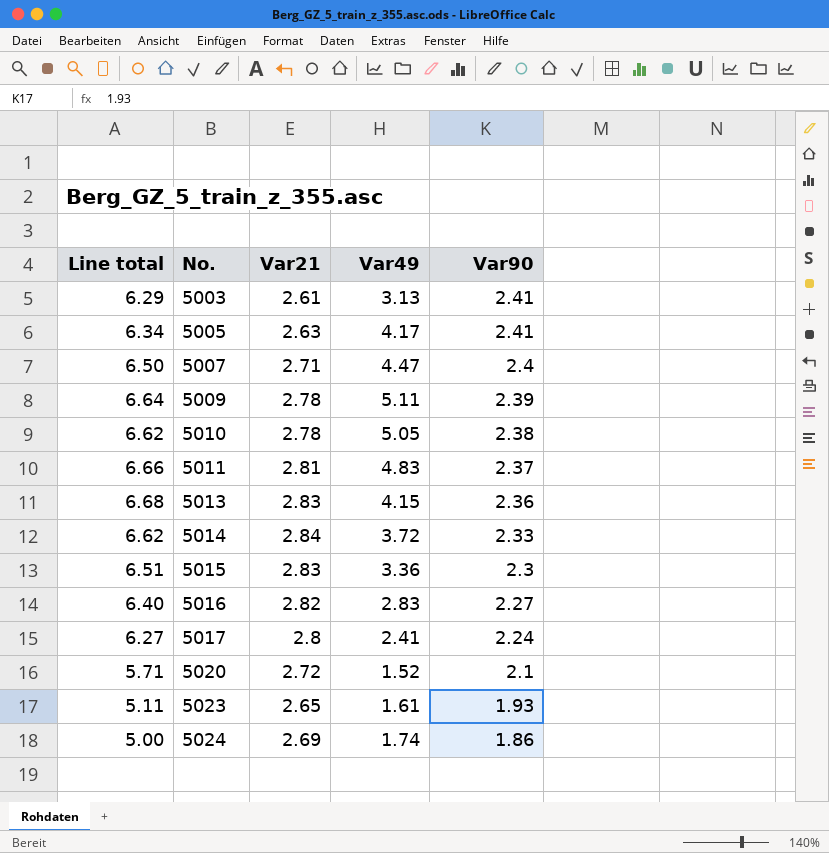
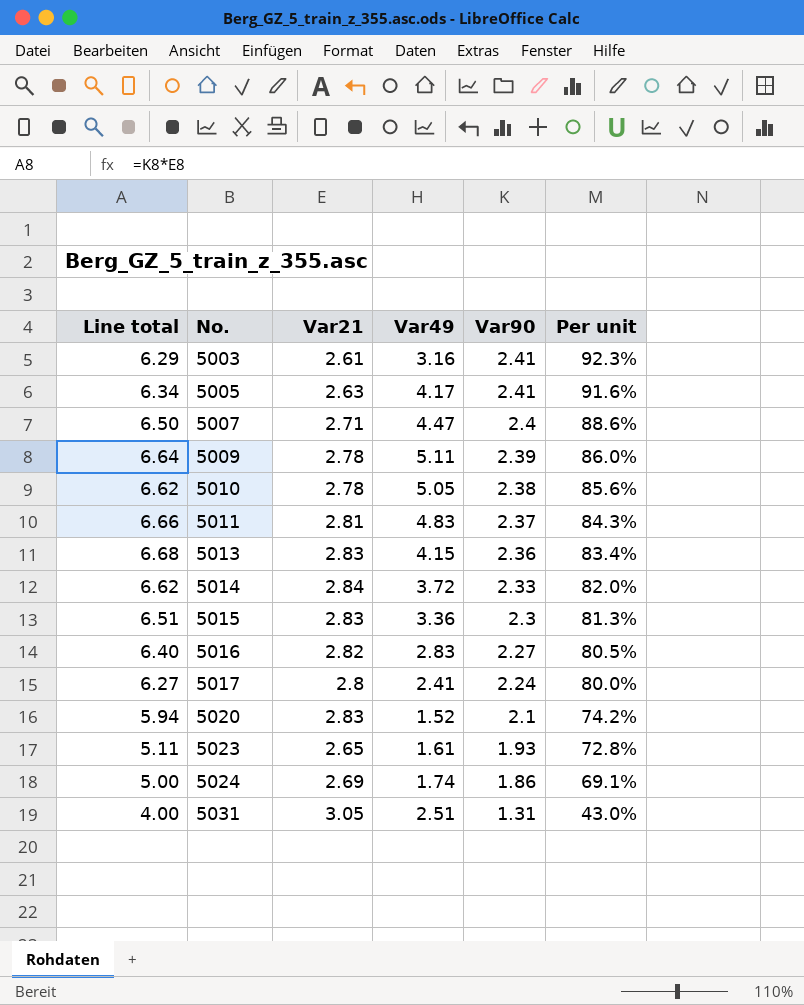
column Per unit | formula: none -> [Var90] / [Var21]
5003 | Var49: 3.13 -> 3.16
5020 | Line total: 5.71 -> 5.94
5020 | Var21: 2.72 -> 2.83
row 5031: none -> 4.00 | 3.05 | 2.51 | 1.31 | 43.0%

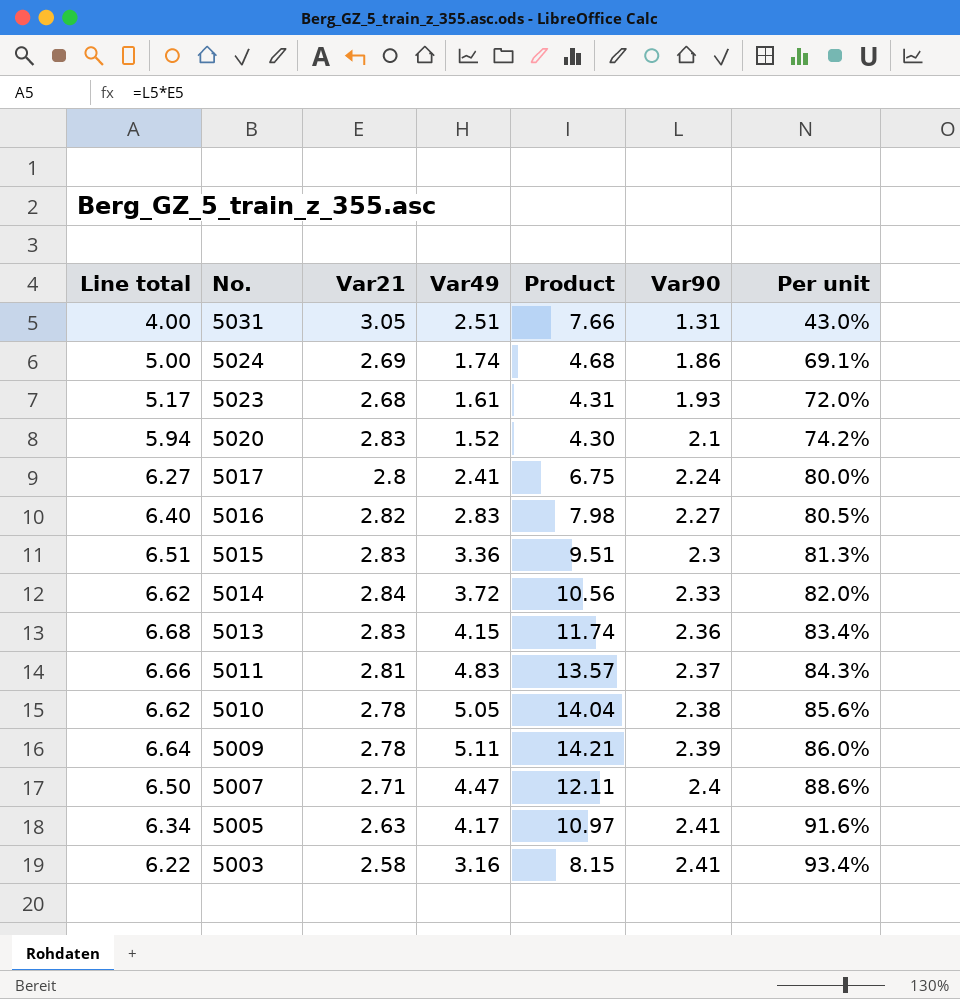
row order: No. ascending -> No. descending
column Product | formula: none -> [Var21] * [Var49]
5023 | Line total: 5.11 -> 5.17
5023 | Var21: 2.65 -> 2.68
5023 | Per unit: 72.8% -> 72.0%
5003 | Line total: 6.29 -> 6.22
5003 | Var21: 2.61 -> 2.58
5003 | Per unit: 92.3% -> 93.4%

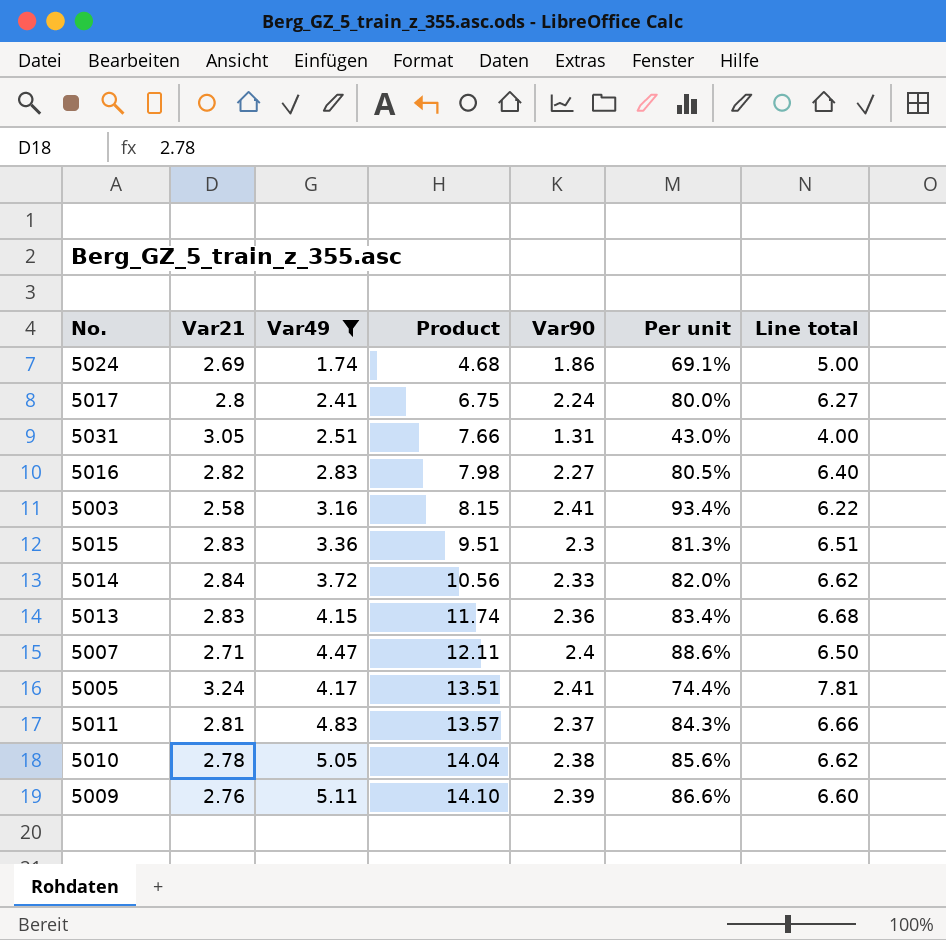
filter: none -> Var49 >= 1.74
row order: No. descending -> Product ascending
column Line total | position: 1 -> 7
5005 | Var21: 2.63 -> 3.24
5005 | Product: 10.97 -> 13.51
5005 | Per unit: 91.6% -> 74.4%
5005 | Line total: 6.34 -> 7.81
5009 | Var21: 2.78 -> 2.76
5009 | Product: 14.21 -> 14.10
5009 | Per unit: 86.0% -> 86.6%
5009 | Line total: 6.64 -> 6.60

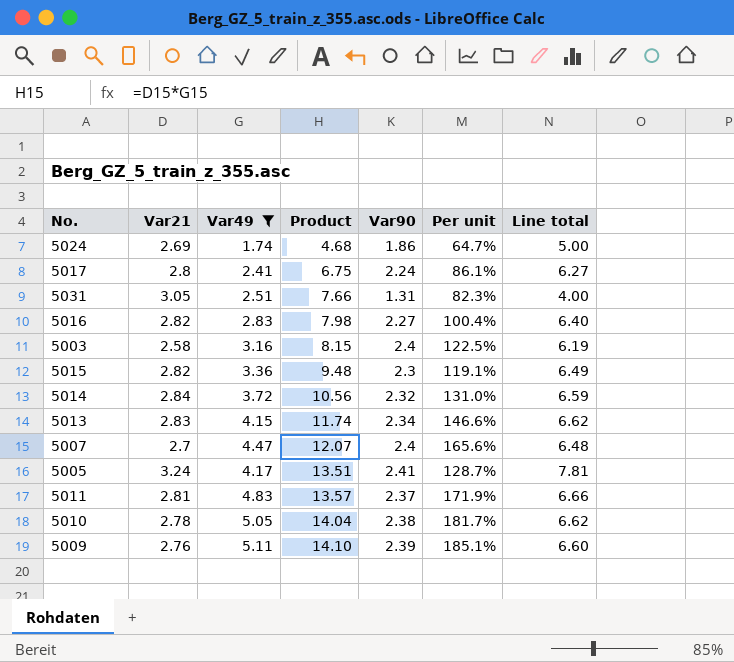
column Per unit | formula: [Var90] / [Var21] -> [Var49] / [Var21]
5003 | Var90: 2.41 -> 2.4
5003 | Line total: 6.22 -> 6.19
5015 | Var21: 2.83 -> 2.82
5015 | Product: 9.51 -> 9.48
5015 | Line total: 6.51 -> 6.49
5014 | Var90: 2.33 -> 2.32
5014 | Line total: 6.62 -> 6.59
5013 | Var90: 2.36 -> 2.34
5013 | Line total: 6.68 -> 6.62
5007 | Var21: 2.71 -> 2.7
5007 | Product: 12.11 -> 12.07
5007 | Line total: 6.50 -> 6.48

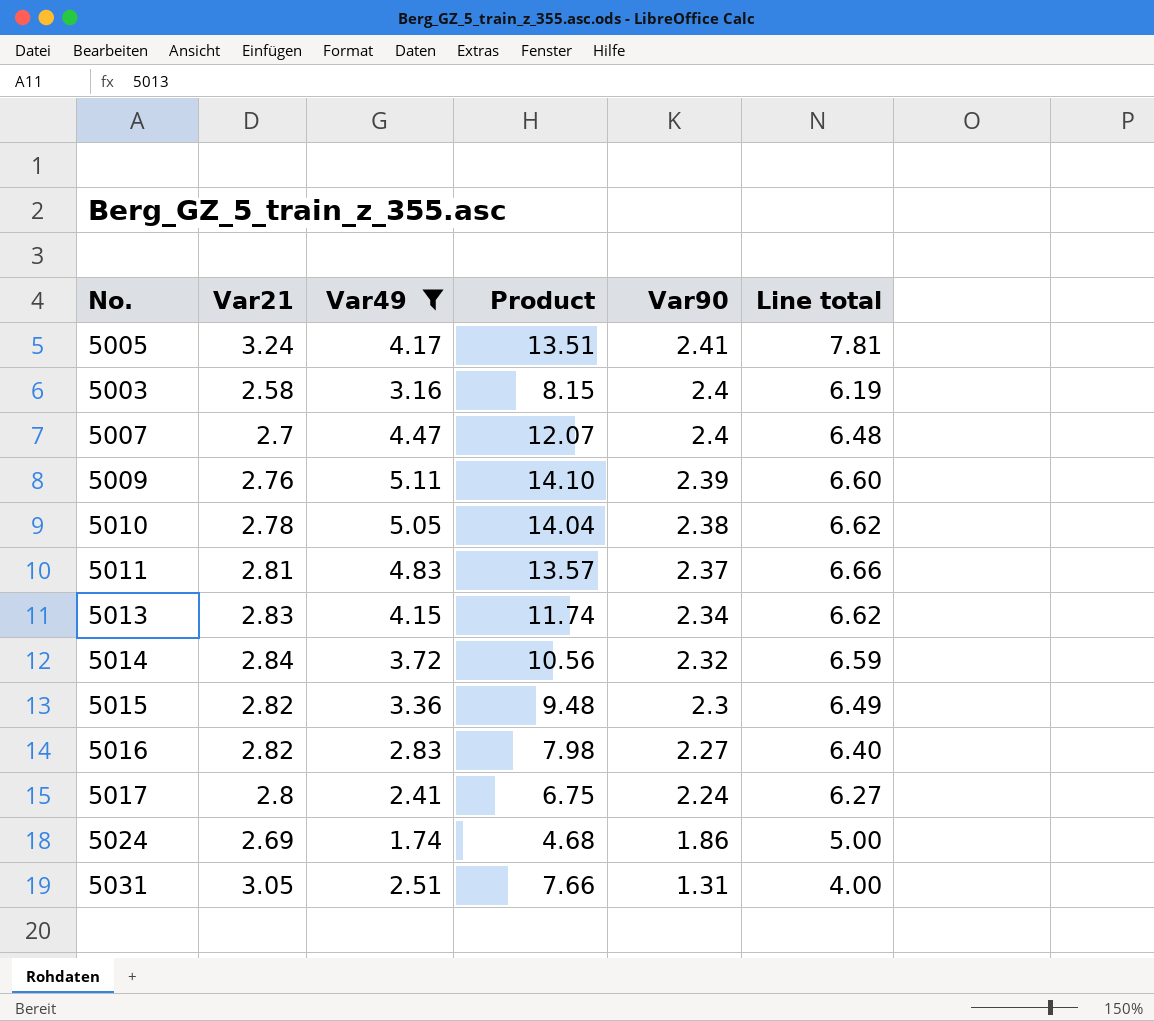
row order: Product ascending -> Var90 descending
column Per unit | formula: [Var49] / [Var21] -> none

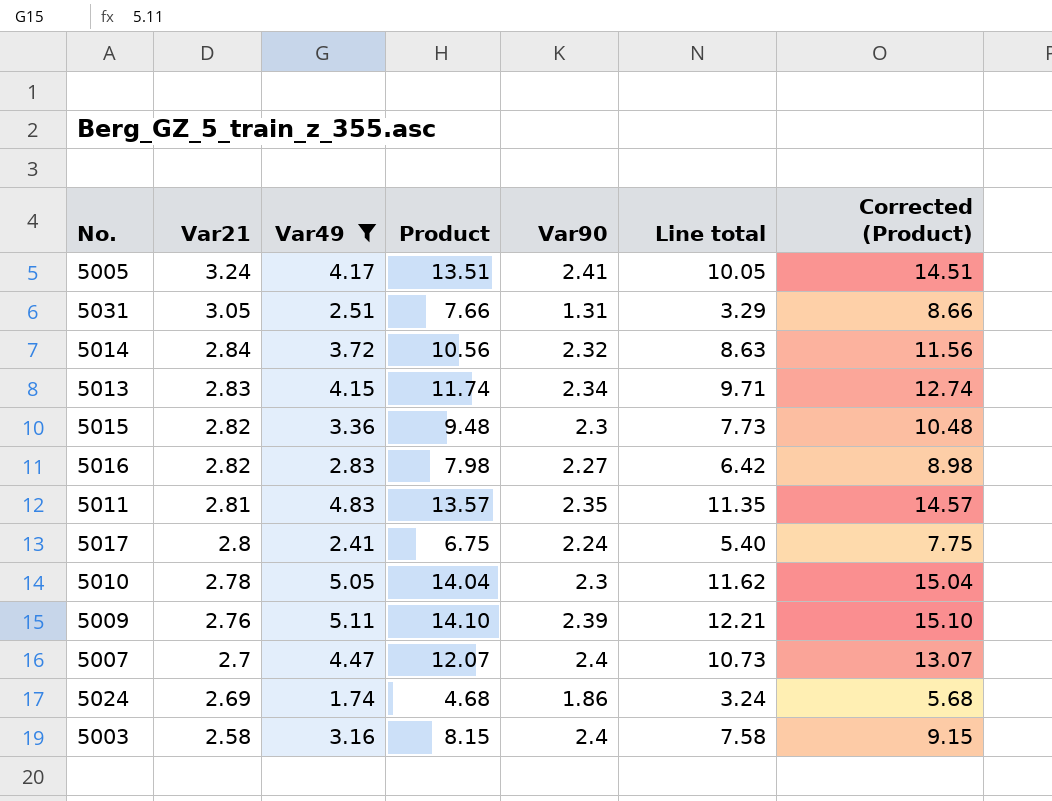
row order: Var90 descending -> Var21 descending
column Line total | formula: [Var21] * [Var90] -> [Var49] * [Var90]
column Corrected (Product) | formula: none -> [Product] + 1
5011 | Var90: 2.37 -> 2.35
5010 | Var90: 2.38 -> 2.3

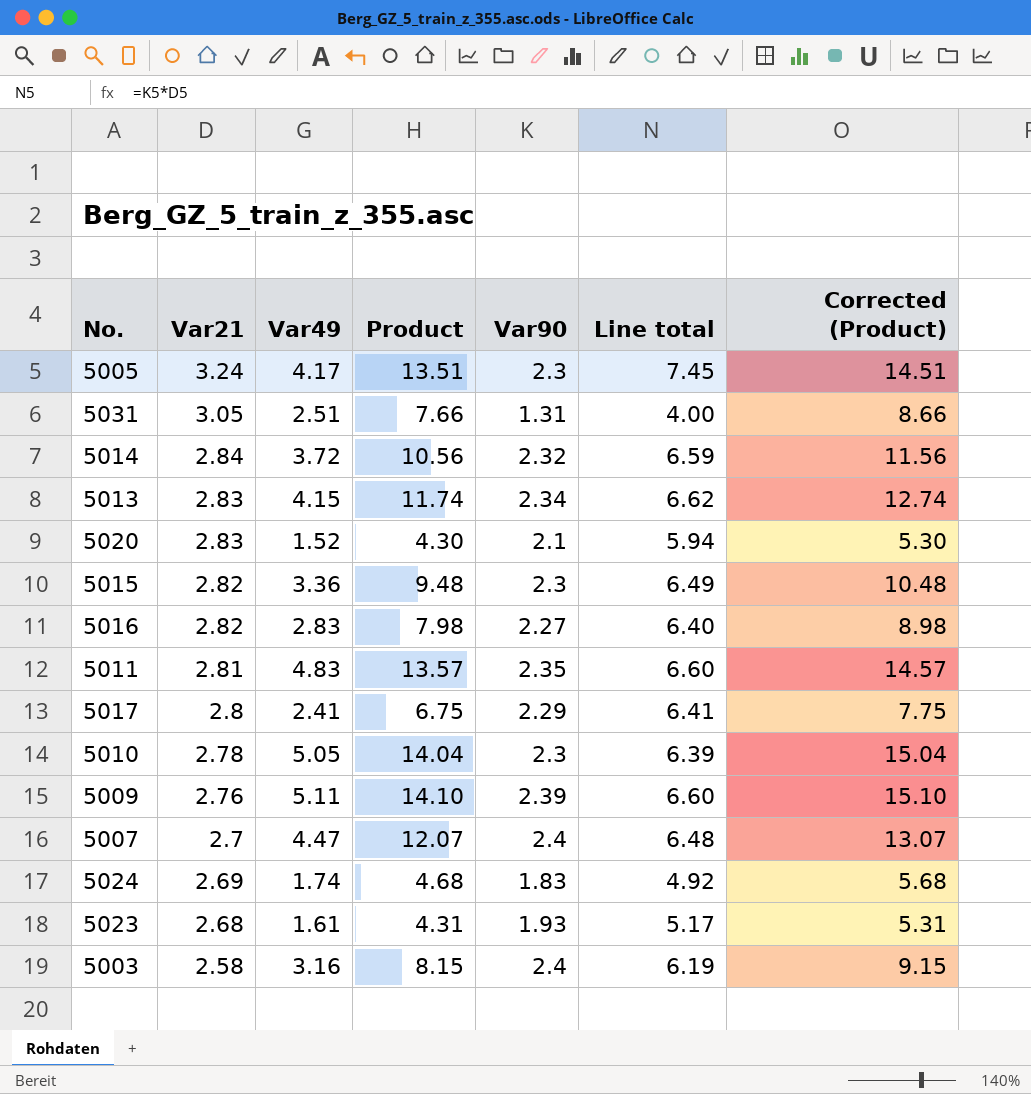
filter: Var49 >= 1.74 -> none
column Line total | formula: [Var49] * [Var90] -> [Var21] * [Var90]
5005 | Var90: 2.41 -> 2.3
5017 | Var90: 2.24 -> 2.29
5024 | Var90: 1.86 -> 1.83

